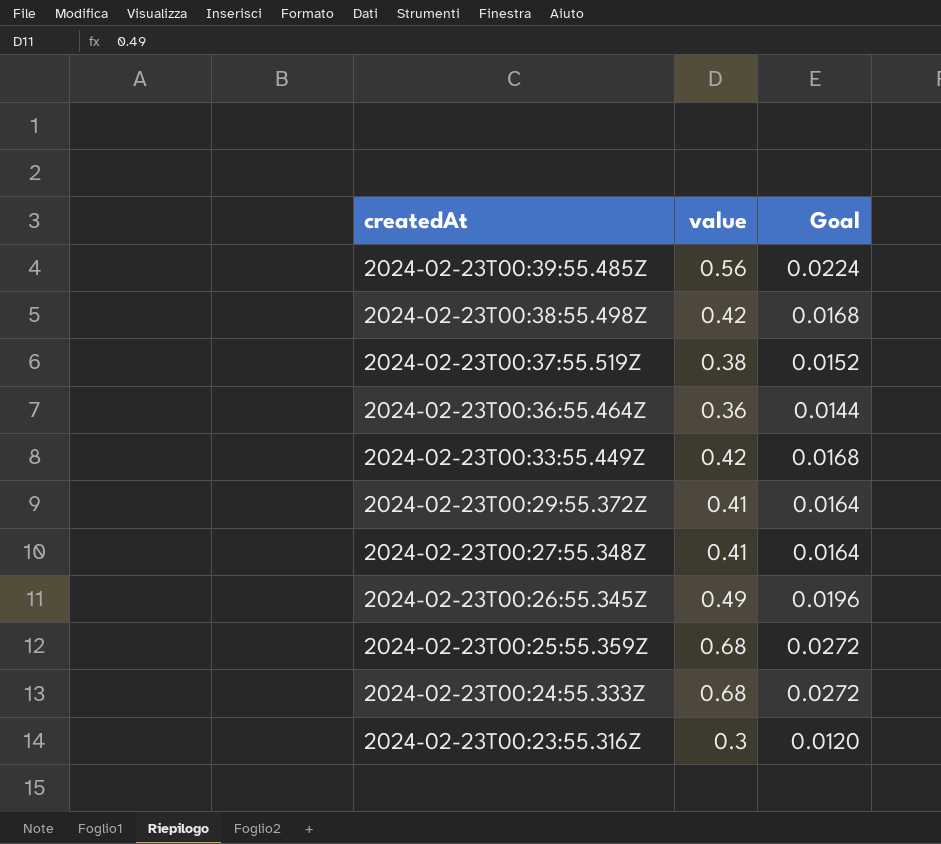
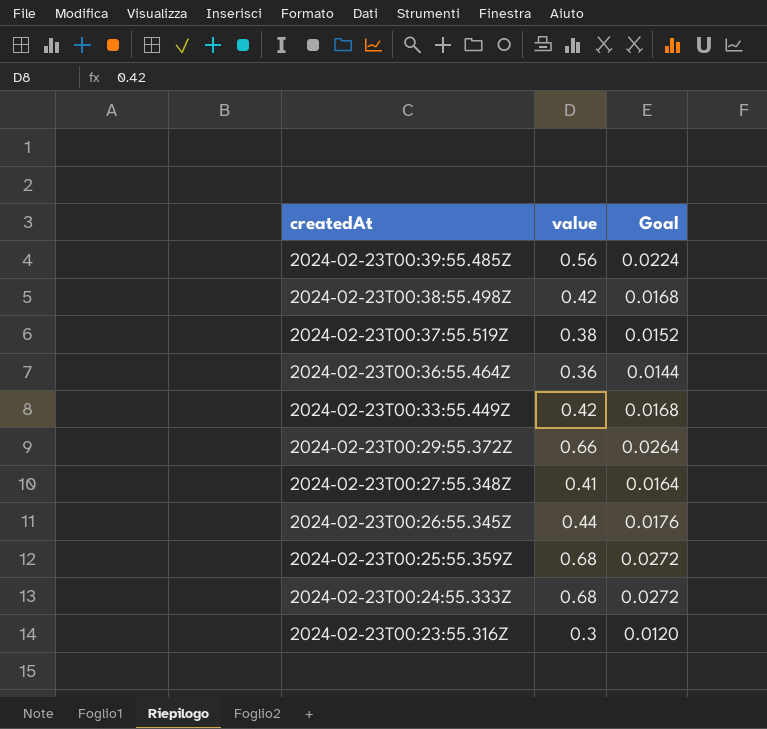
2024-02-23T00:29:55.372Z | value: 0.41 -> 0.66
2024-02-23T00:29:55.372Z | Goal: 0.0164 -> 0.0264
2024-02-23T00:26:55.345Z | value: 0.49 -> 0.44
2024-02-23T00:26:55.345Z | Goal: 0.0196 -> 0.0176

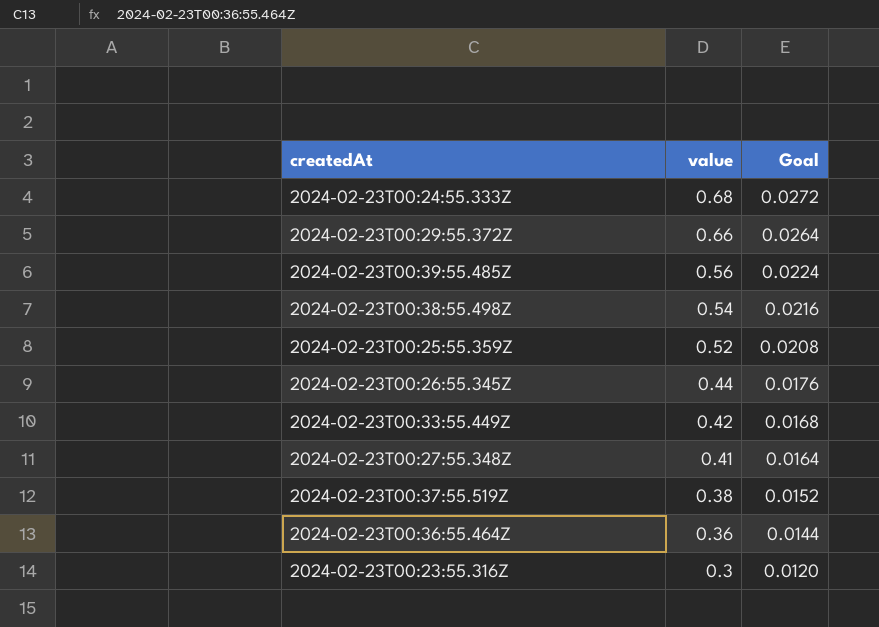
row order: createdAt descending -> value descending
2024-02-23T00:38:55.498Z | value: 0.42 -> 0.54
2024-02-23T00:38:55.498Z | Goal: 0.0168 -> 0.0216
2024-02-23T00:25:55.359Z | value: 0.68 -> 0.52
2024-02-23T00:25:55.359Z | Goal: 0.0272 -> 0.0208

